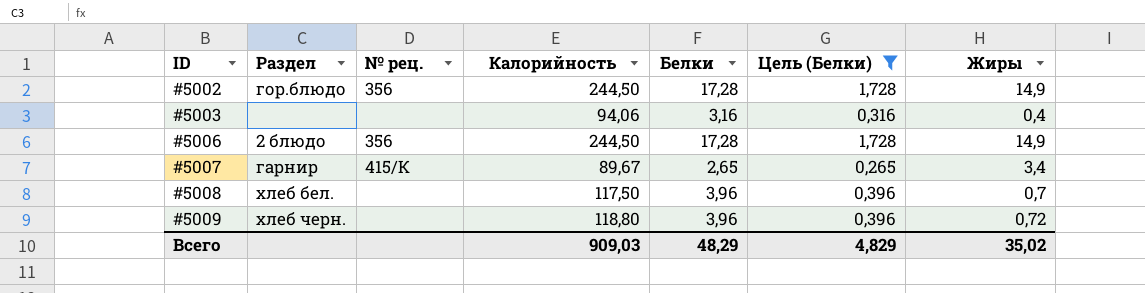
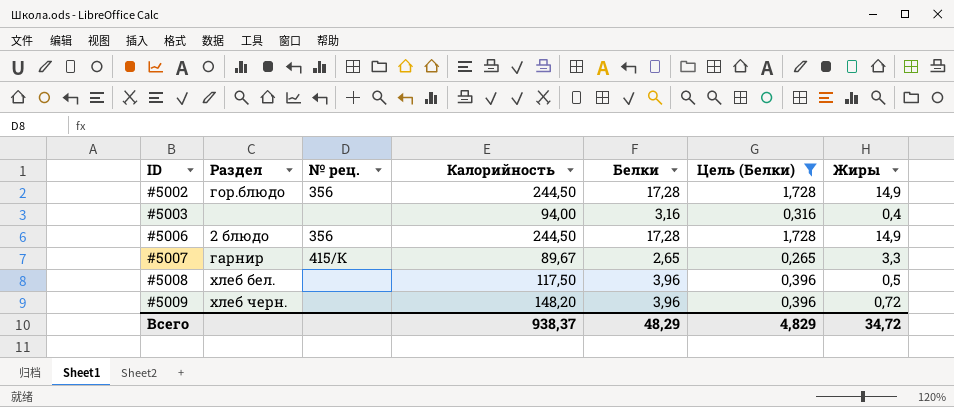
#5003 | Калорийность: 94,06 -> 94,00
#5007 | Жиры: 3,4 -> 3,3
#5008 | Жиры: 0,7 -> 0,5
#5009 | Калорийность: 118,80 -> 148,20
Всего | Калорийность: 909,03 -> 938,37
Всего | Жиры: 35,02 -> 34,72

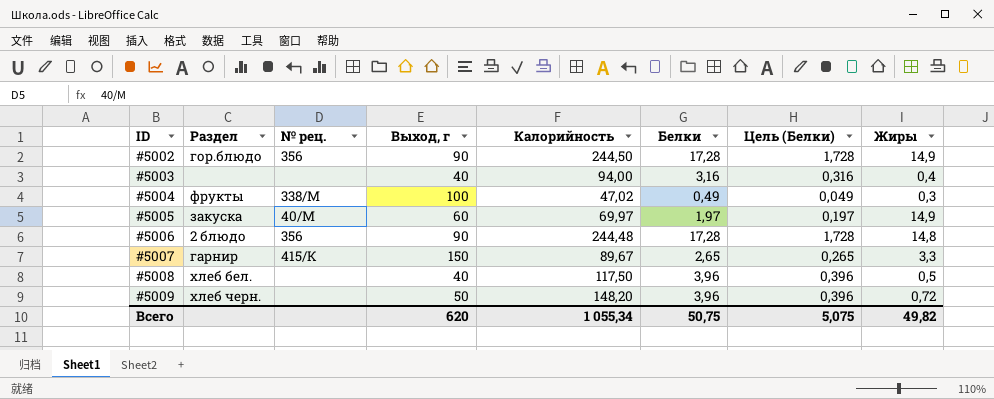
filter: Цель (Белки) >= 0,265 -> none
column Выход, г | position: none -> 4
#5006 | Калорийность: 244,50 -> 244,48
#5006 | Жиры: 14,9 -> 14,8
Всего | Калорийность: 938,37 -> 1 055,34
Всего | Белки: 48,29 -> 50,75
Всего | Цель (Белки): 4,829 -> 5,075
Всего | Жиры: 34,72 -> 49,82

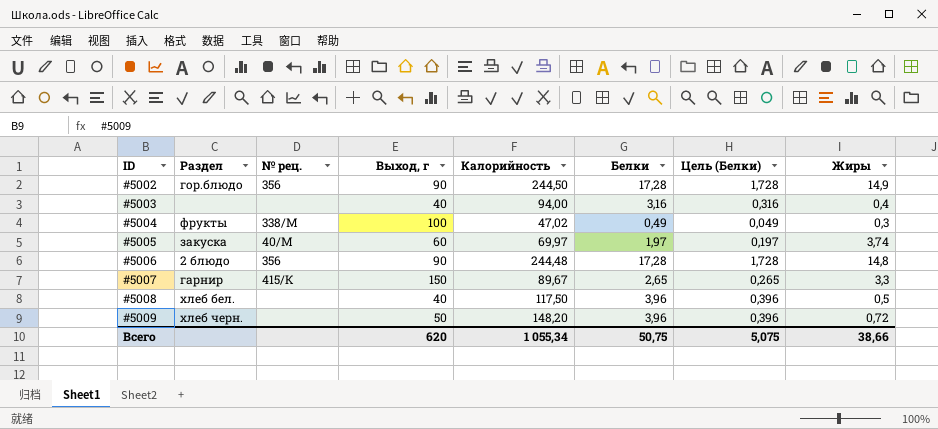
#5005 | Жиры: 14,9 -> 3,74
Всего | Жиры: 49,82 -> 38,66

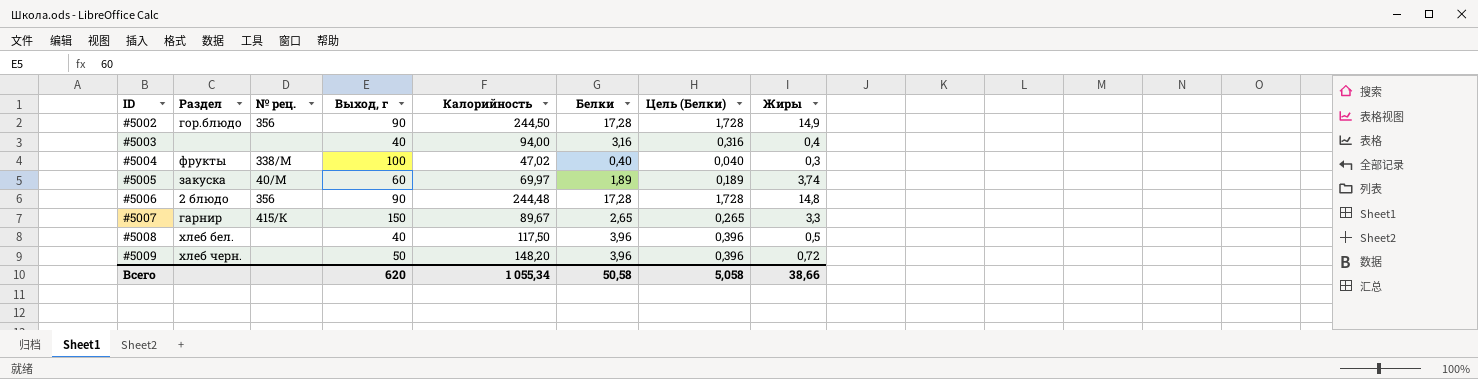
#5004 | Белки: 0,49 -> 0,40
#5004 | Цель (Белки): 0,049 -> 0,040
#5005 | Белки: 1,97 -> 1,89
#5005 | Цель (Белки): 0,197 -> 0,189
Всего | Белки: 50,75 -> 50,58
Всего | Цель (Белки): 5,075 -> 5,058

